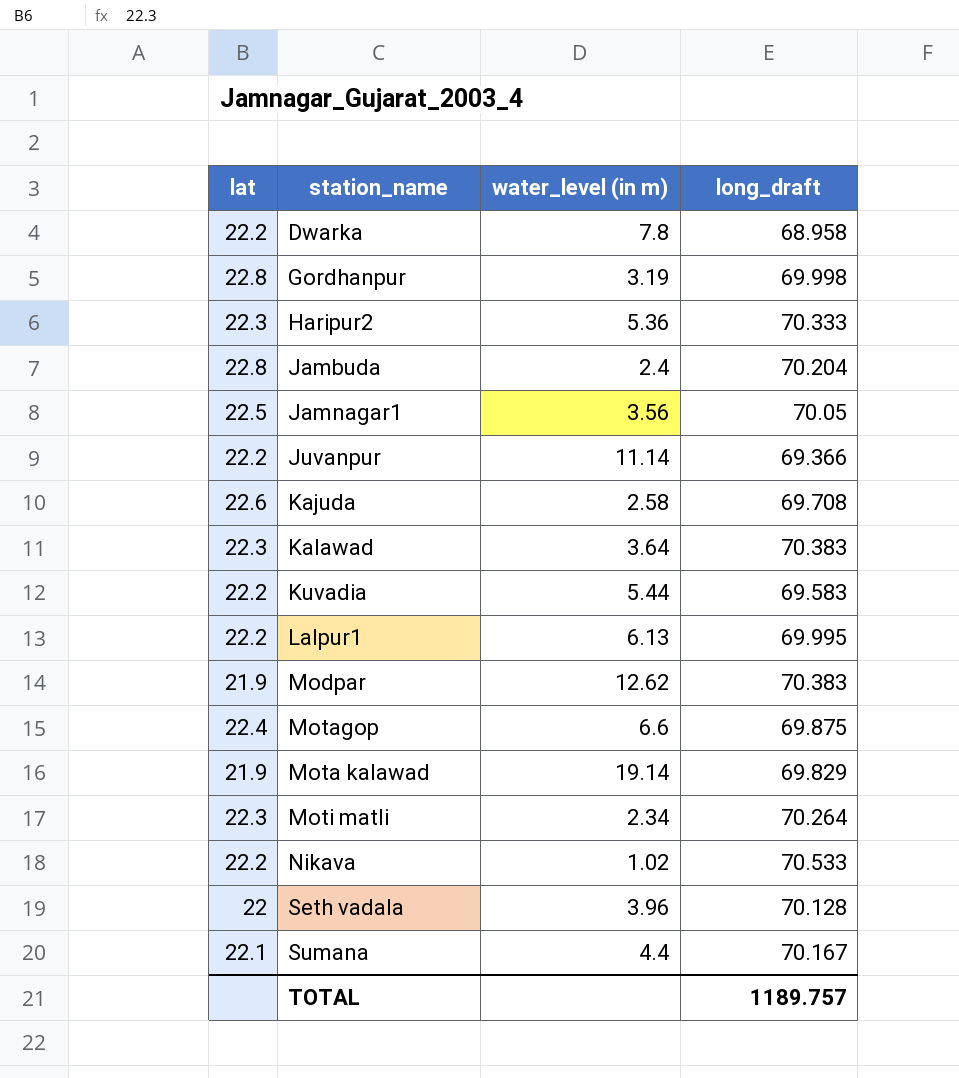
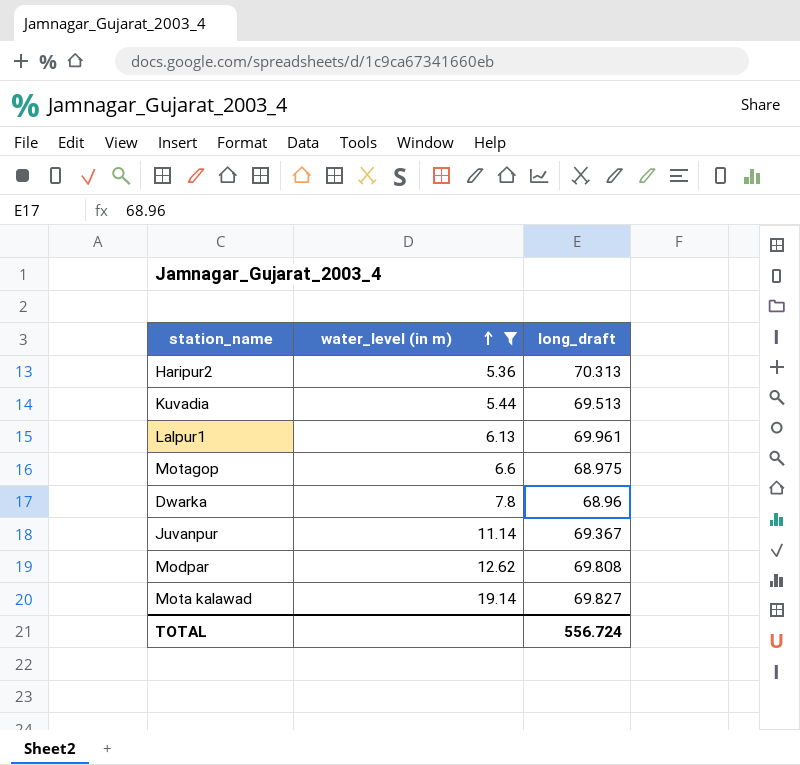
filter: none -> water_level (in m) >= 5.36
row order: none -> water_level (in m) ascending
column lat | position: 1 -> none
Haripur2 | long_draft: 70.333 -> 70.313
Kuvadia | long_draft: 69.583 -> 69.513
Lalpur1 | long_draft: 69.995 -> 69.961
Motagop | long_draft: 69.875 -> 68.975
Dwarka | long_draft: 68.958 -> 68.96
Juvanpur | long_draft: 69.366 -> 69.367
Modpar | long_draft: 70.383 -> 69.808
Mota kalawad | long_draft: 69.829 -> 69.827
TOTAL | long_draft: 1189.757 -> 556.724

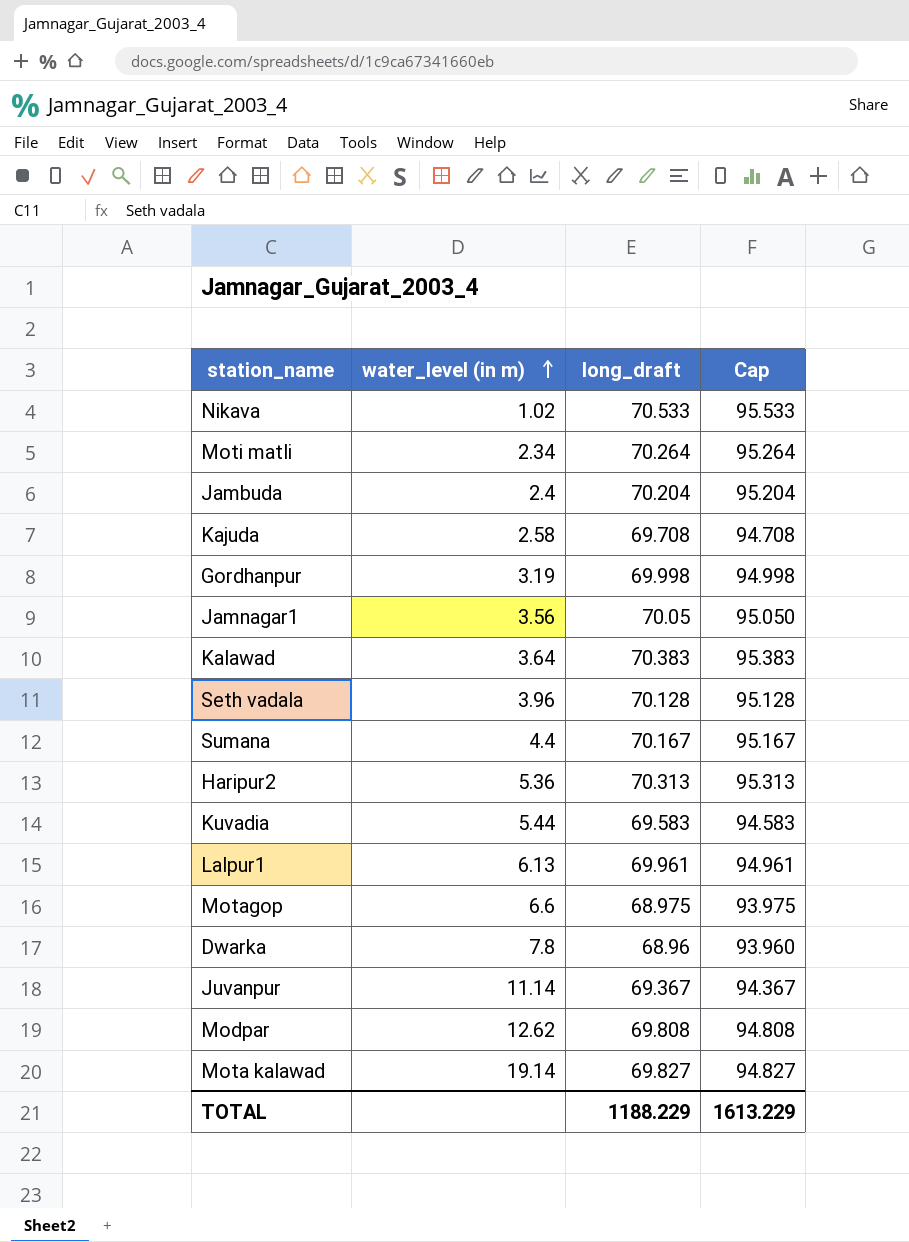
filter: water_level (in m) >= 5.36 -> none
column Cap | formula: none -> [long_draft] + 25
Kuvadia | long_draft: 69.513 -> 69.583
TOTAL | long_draft: 556.724 -> 1188.229

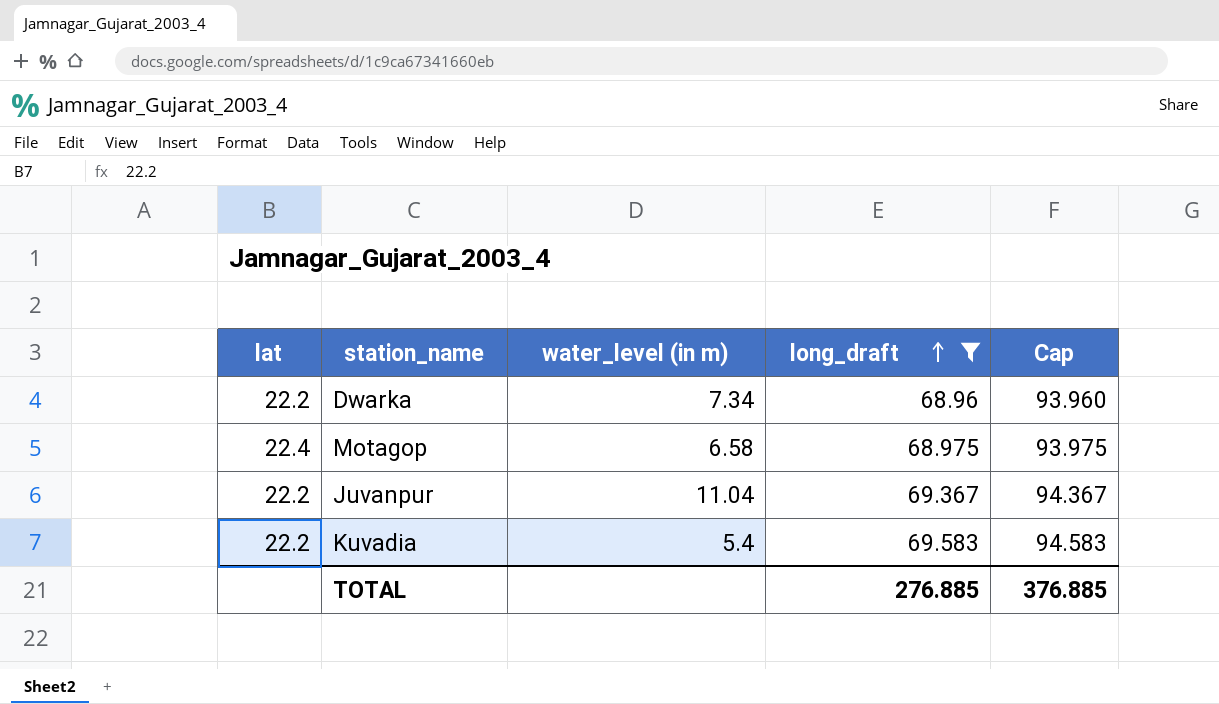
filter: none -> long_draft <= 69.583
row order: water_level (in m) ascending -> long_draft ascending
column lat | position: none -> 1
Dwarka | water_level (in m): 7.8 -> 7.34
Motagop | water_level (in m): 6.6 -> 6.58
Juvanpur | water_level (in m): 11.14 -> 11.04
Kuvadia | water_level (in m): 5.44 -> 5.4
TOTAL | long_draft: 1188.229 -> 276.885
TOTAL | Cap: 1613.229 -> 376.885

